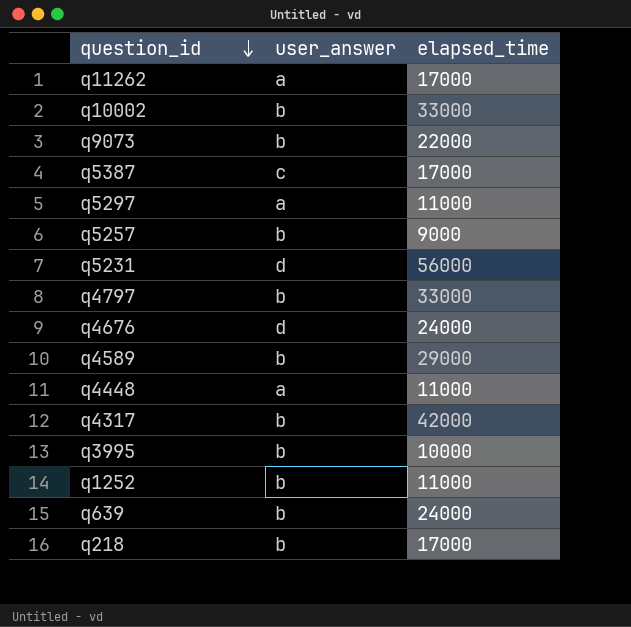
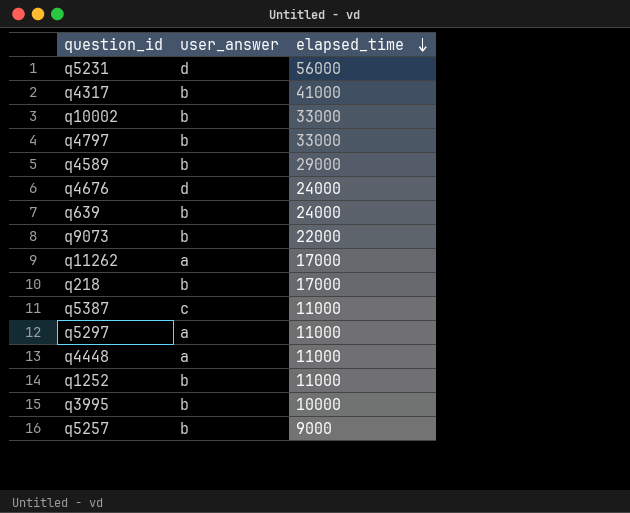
row order: question_id descending -> elapsed_time descending
q4317 | elapsed_time: 42000 -> 41000
q5387 | elapsed_time: 17000 -> 11000

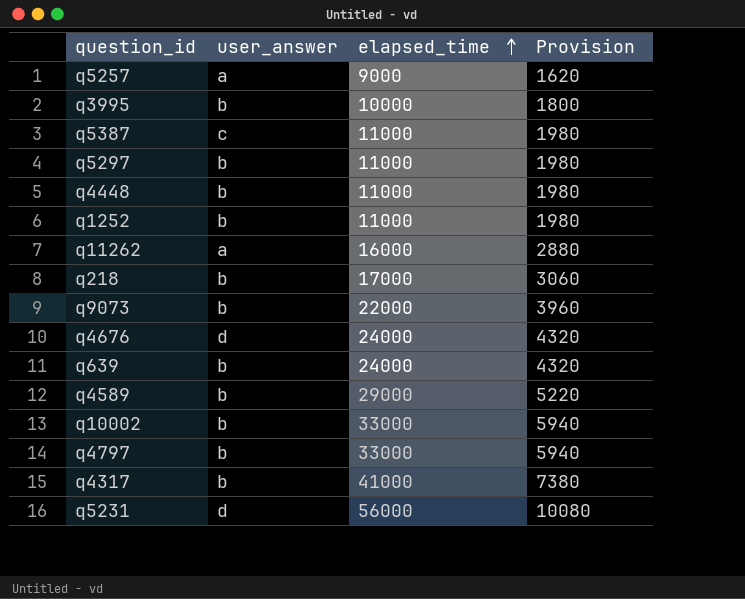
row order: elapsed_time descending -> elapsed_time ascending
column Provision | formula: none -> [elapsed_time] * 0.18
q5257 | user_answer: b -> a
q5297 | user_answer: a -> b
q4448 | user_answer: a -> b
q11262 | elapsed_time: 17000 -> 16000

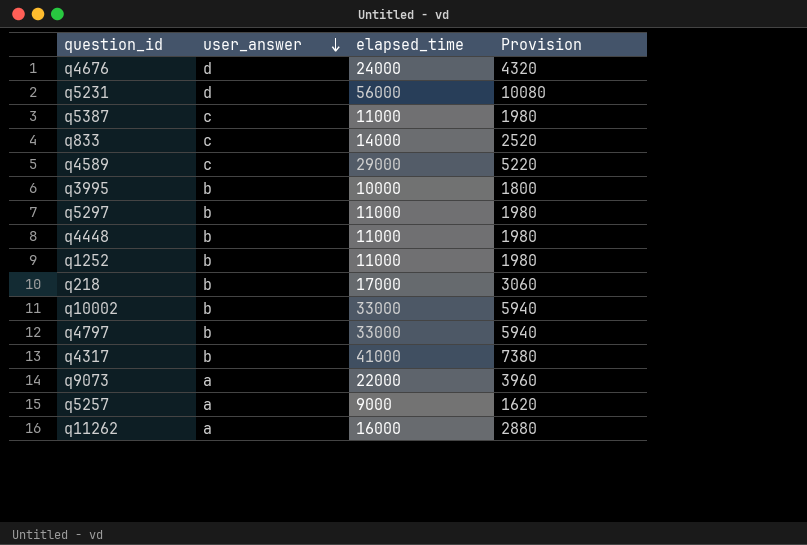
row order: elapsed_time ascending -> user_answer descending
row q639: b | 24000 | 4320 -> none
row q833: none -> c | 14000 | 2520
q4589 | user_answer: b -> c
q9073 | user_answer: b -> a

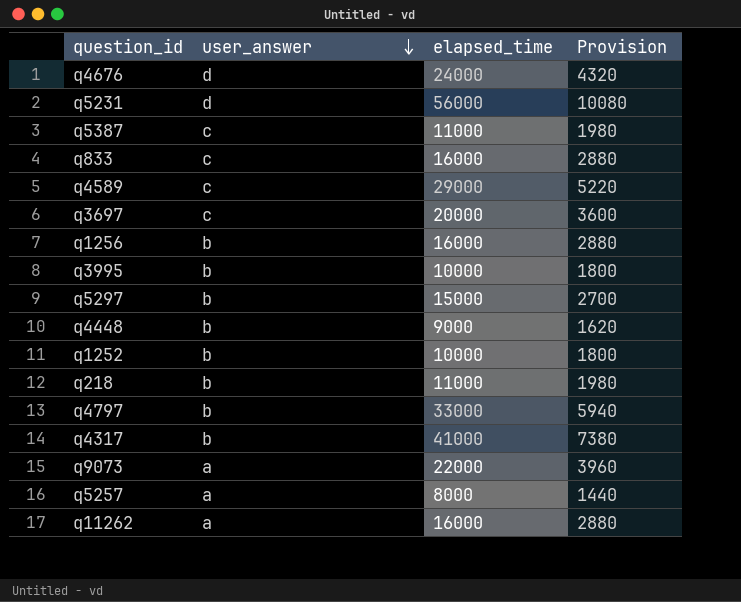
row q10002: b | 33000 | 5940 -> none
q833 | elapsed_time: 14000 -> 16000
q833 | Provision: 2520 -> 2880
row q3697: none -> c | 20000 | 3600
row q1256: none -> b | 16000 | 2880
q5297 | elapsed_time: 11000 -> 15000
q5297 | Provision: 1980 -> 2700
q4448 | elapsed_time: 11000 -> 9000
q4448 | Provision: 1980 -> 1620
q1252 | elapsed_time: 11000 -> 10000
q1252 | Provision: 1980 -> 1800
q218 | elapsed_time: 17000 -> 11000
q218 | Provision: 3060 -> 1980
q5257 | elapsed_time: 9000 -> 8000
q5257 | Provision: 1620 -> 1440

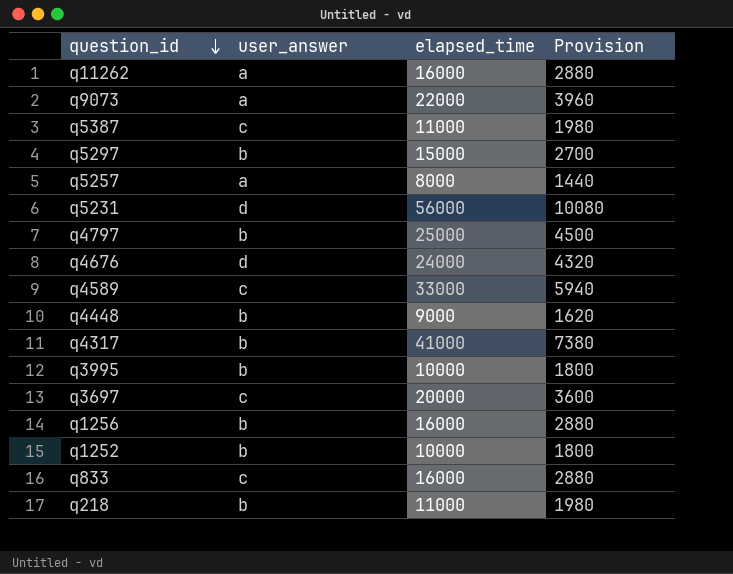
row order: user_answer descending -> question_id descending
q4797 | elapsed_time: 33000 -> 25000
q4797 | Provision: 5940 -> 4500
q4589 | elapsed_time: 29000 -> 33000
q4589 | Provision: 5220 -> 5940

